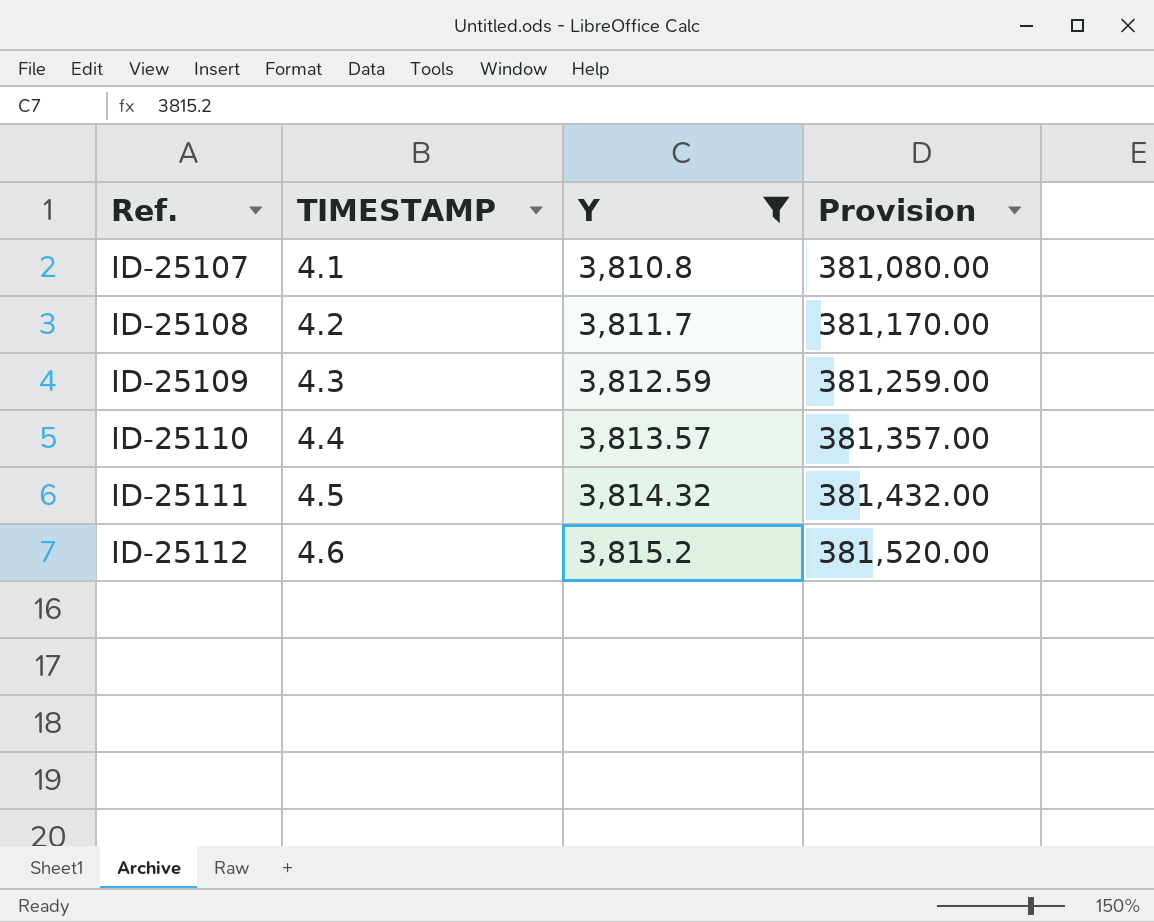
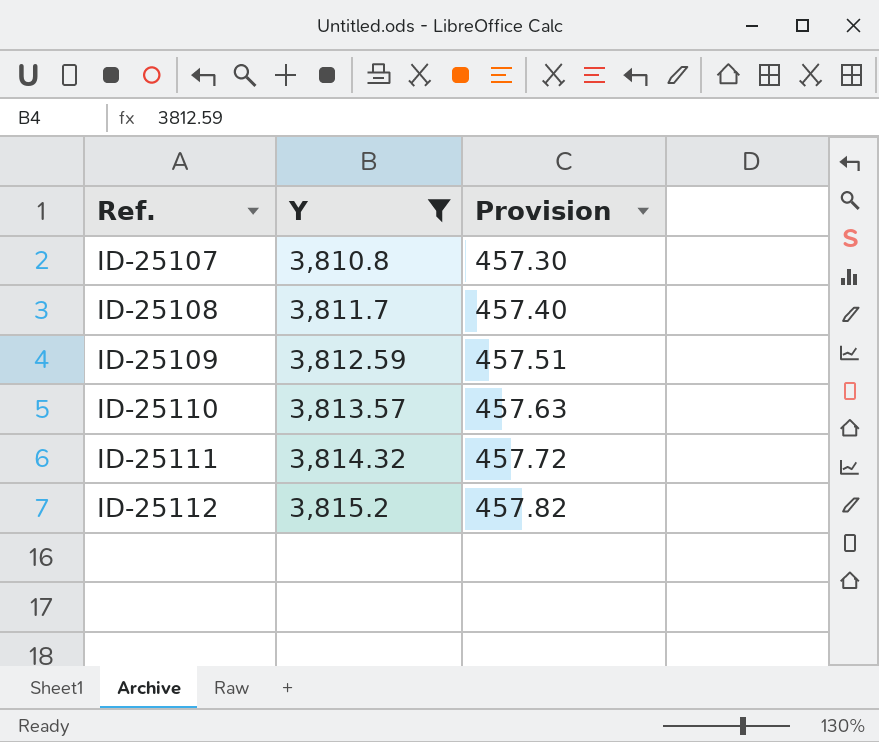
column TIMESTAMP | position: 2 -> none
column Provision | formula: [Y] * 100 -> [Y] * 0.12

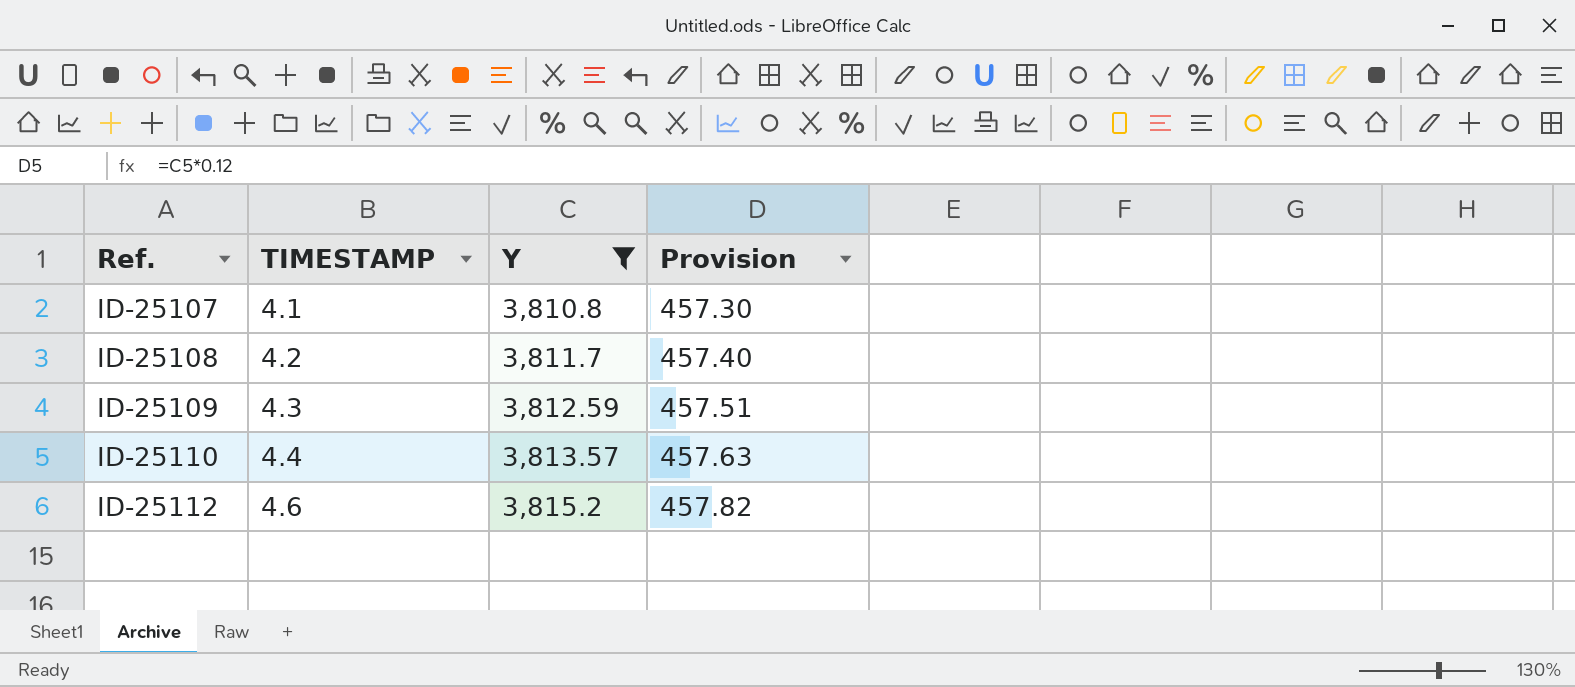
column TIMESTAMP | position: none -> 2
row ID-25111: 3,814.32 | 457.72 -> none

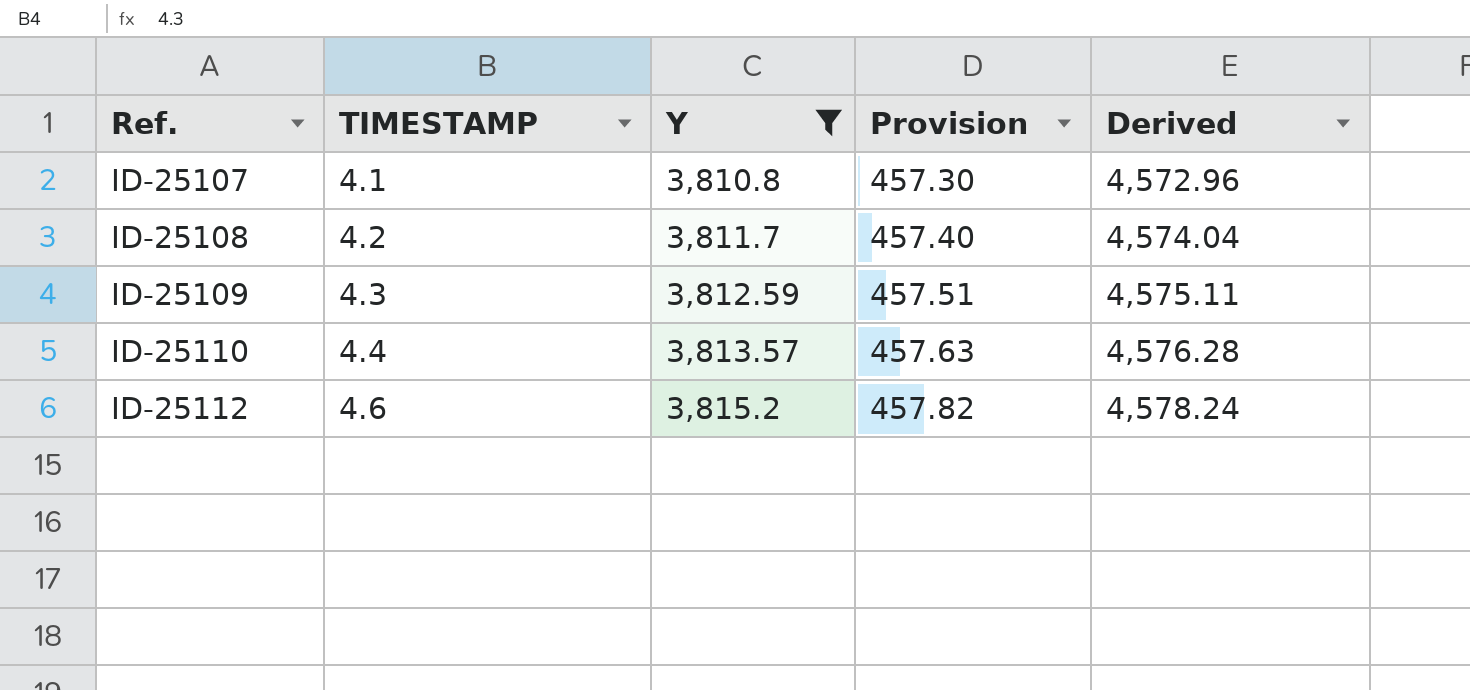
column Derived | formula: none -> [Y] * 1.2

